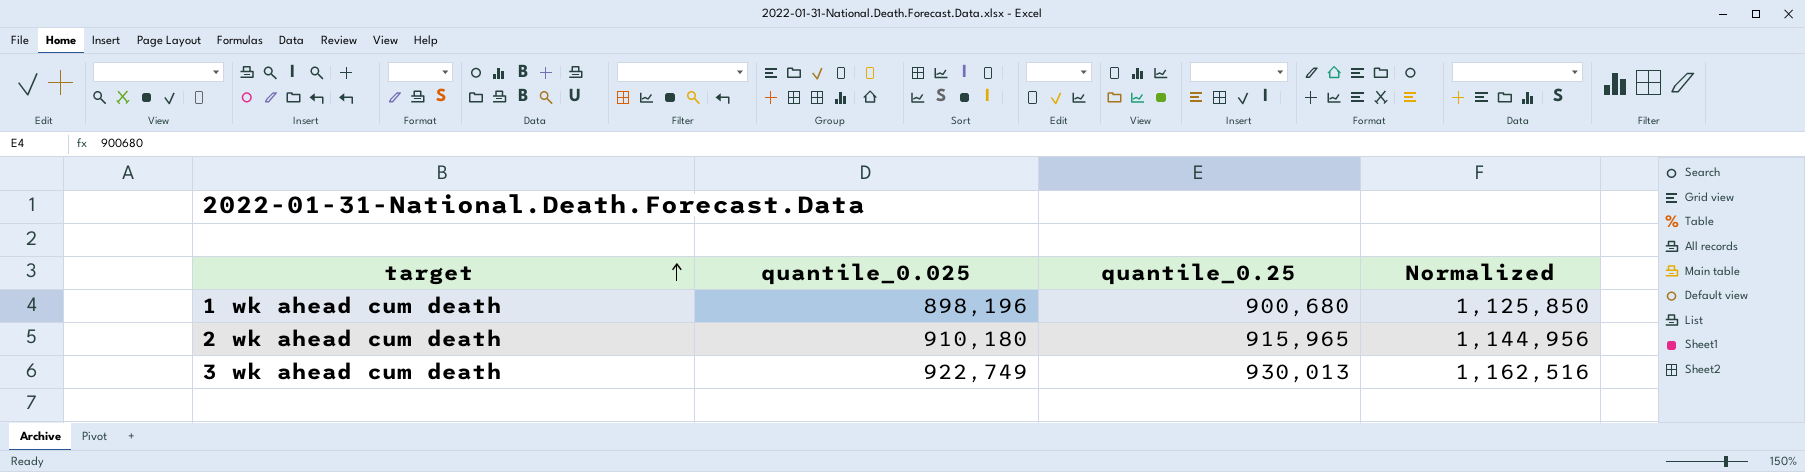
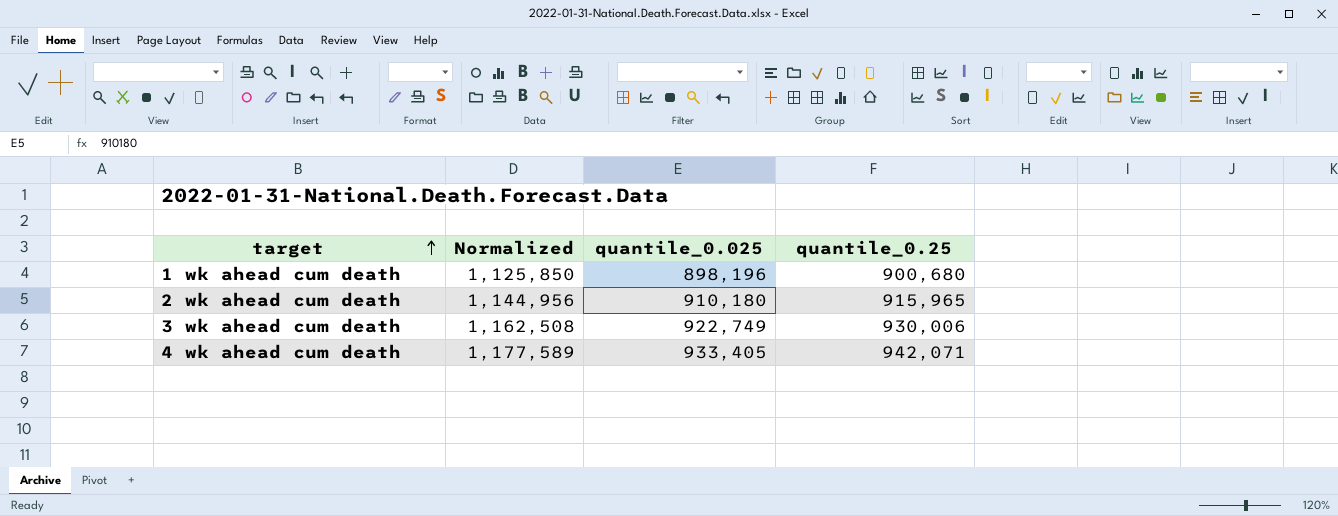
column Normalized | position: 4 -> 2
3 wk ahead cum death | Normalized: 1,162,516 -> 1,162,508
3 wk ahead cum death | quantile_0.25: 930,013 -> 930,006
row 4 wk ahead cum death: none -> 1,177,589 | 933,405 | 942,071

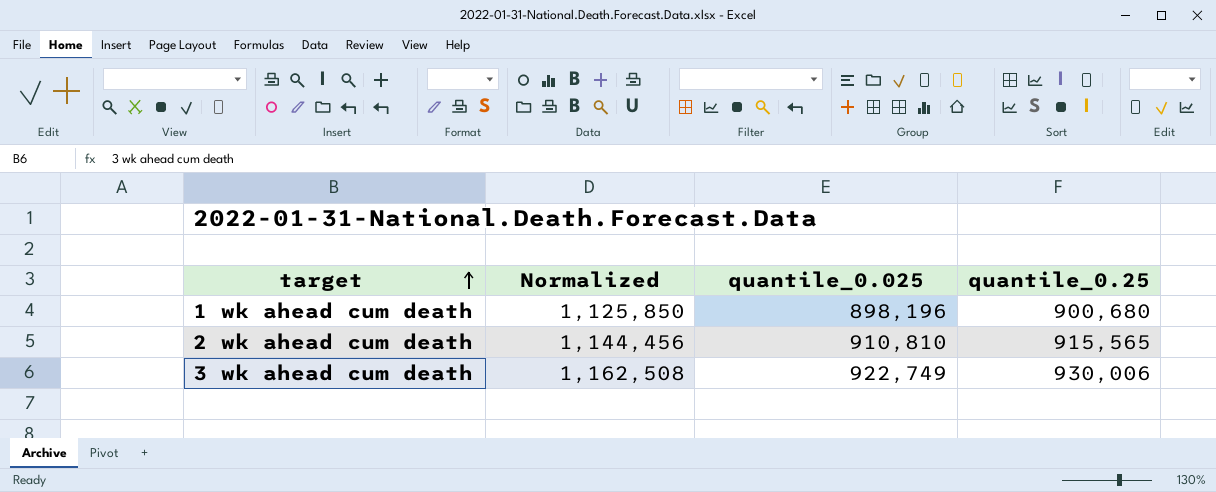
row 4 wk ahead cum death: 1,177,589 | 933,405 | 942,071 -> none
2 wk ahead cum death | Normalized: 1,144,956 -> 1,144,456
2 wk ahead cum death | quantile_0.025: 910,180 -> 910,810
2 wk ahead cum death | quantile_0.25: 915,965 -> 915,565

